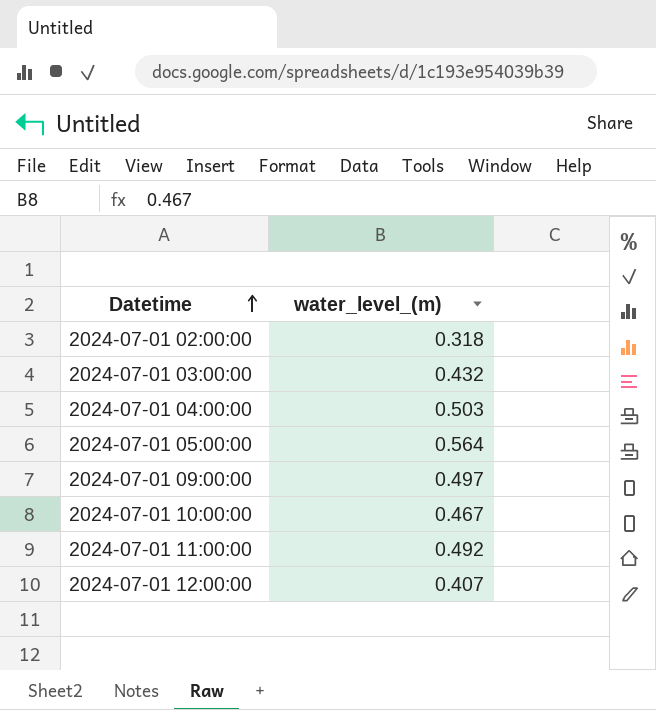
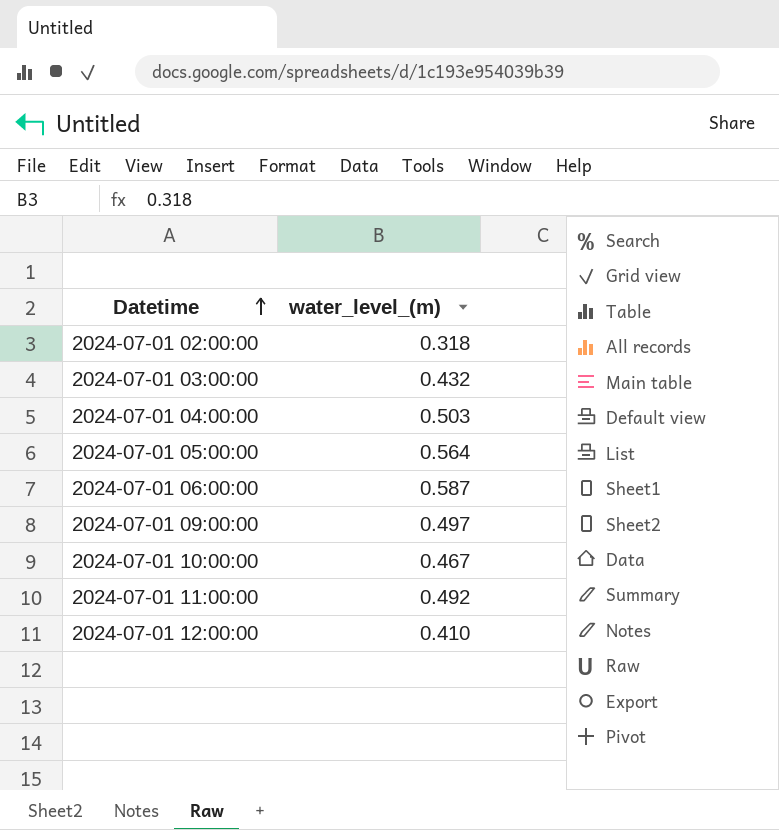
row 2024-07-01 06:00:00: none -> 0.587
2024-07-01 12:00:00 | water_level_(m): 0.407 -> 0.410

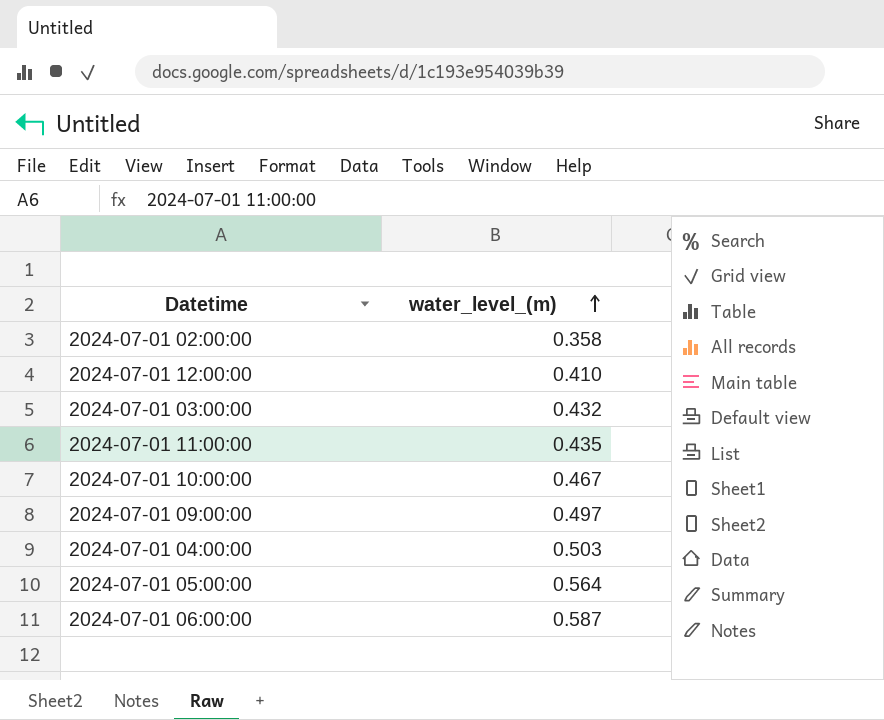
row order: Datetime ascending -> water_level_(m) ascending
2024-07-01 02:00:00 | water_level_(m): 0.318 -> 0.358
2024-07-01 11:00:00 | water_level_(m): 0.492 -> 0.435

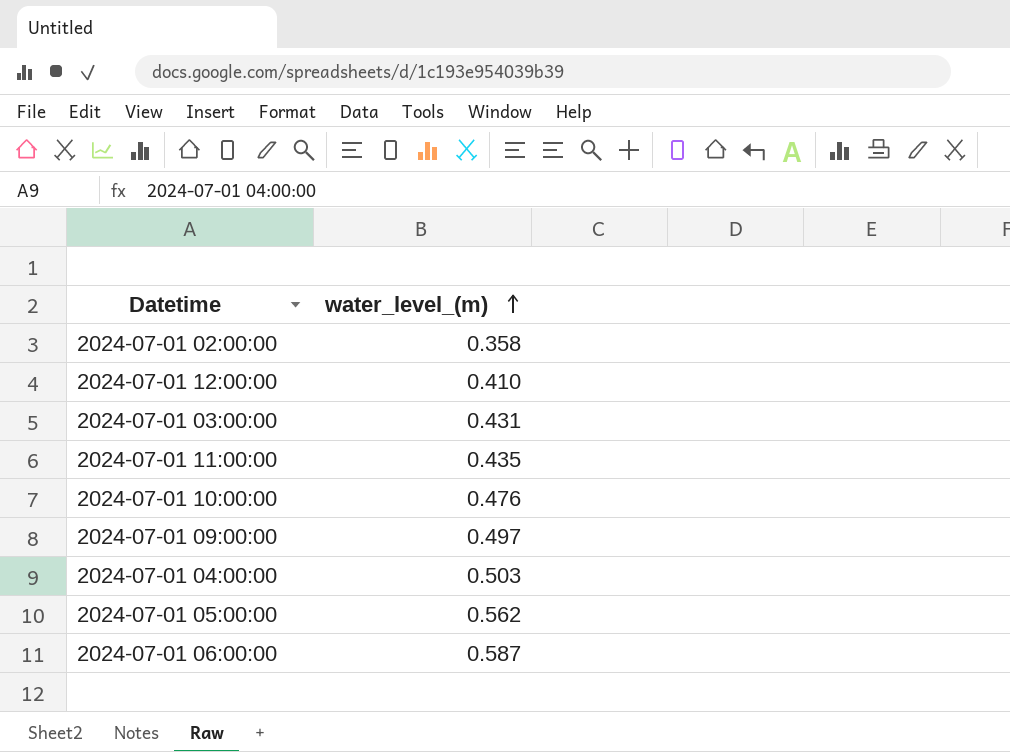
2024-07-01 03:00:00 | water_level_(m): 0.432 -> 0.431
2024-07-01 10:00:00 | water_level_(m): 0.467 -> 0.476
2024-07-01 05:00:00 | water_level_(m): 0.564 -> 0.562

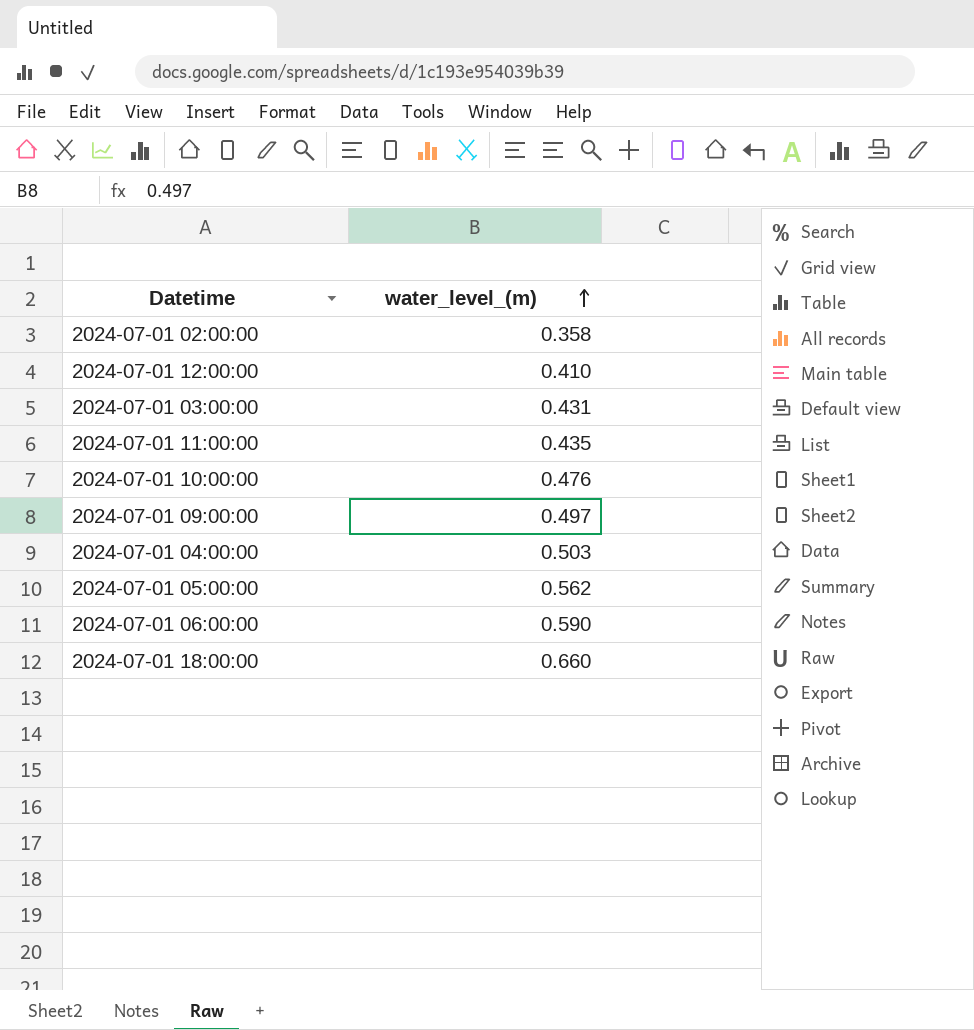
2024-07-01 06:00:00 | water_level_(m): 0.587 -> 0.590
row 2024-07-01 18:00:00: none -> 0.660

